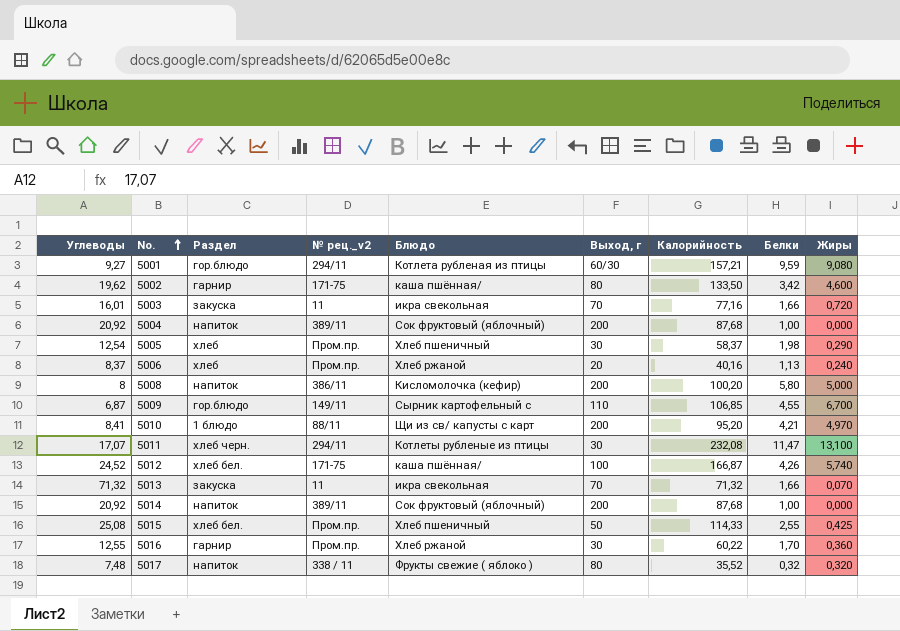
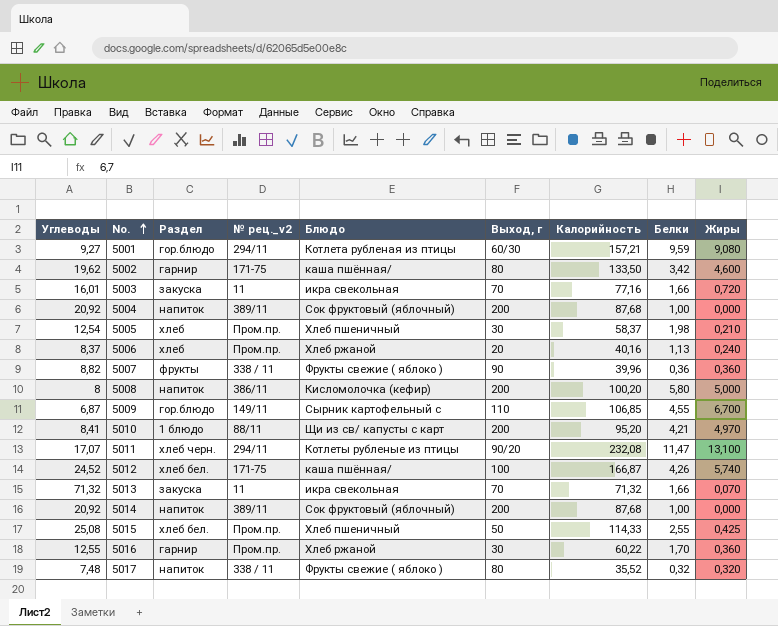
5005 | Жиры: 0,290 -> 0,210
row 5007: none -> 8,82 | фрукты | 338 / 11 | Фрукты свежие ( яблоко ) | 90 | 39,96 | 0,36 | 0,360
5011 | Выход, г: 30 -> 90/20

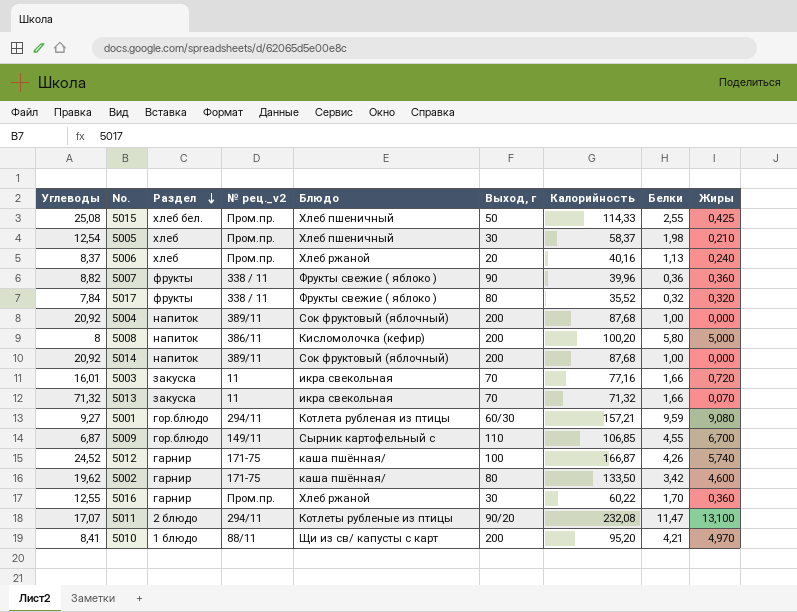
row order: No. ascending -> Раздел descending
5017 | Углеводы: 7,48 -> 7,84
5017 | Раздел: напиток -> фрукты
5012 | Раздел: хлеб бел. -> гарнир
5011 | Раздел: хлеб черн. -> 2 блюдо

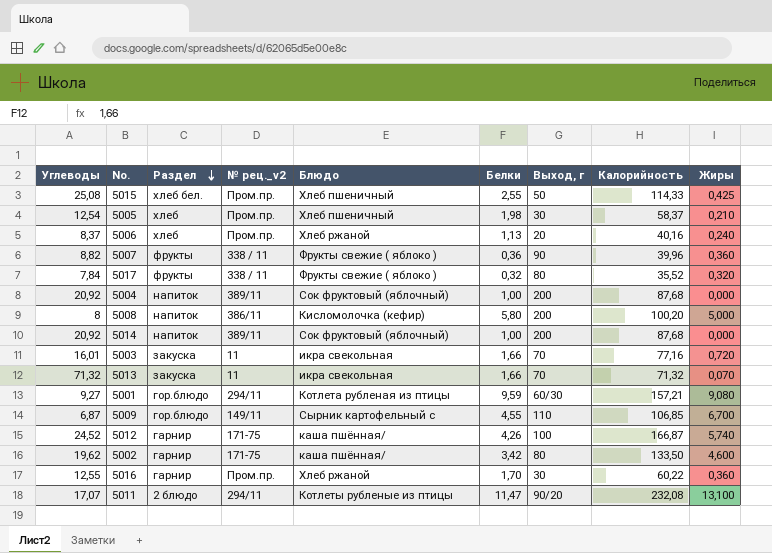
column Белки | position: 8 -> 6
row 5010: 8,41 | 1 блюдо | 88/11 | Щи из св/ капусты с карт | 200 | 95,20 | 4,21 | 4,970 -> none

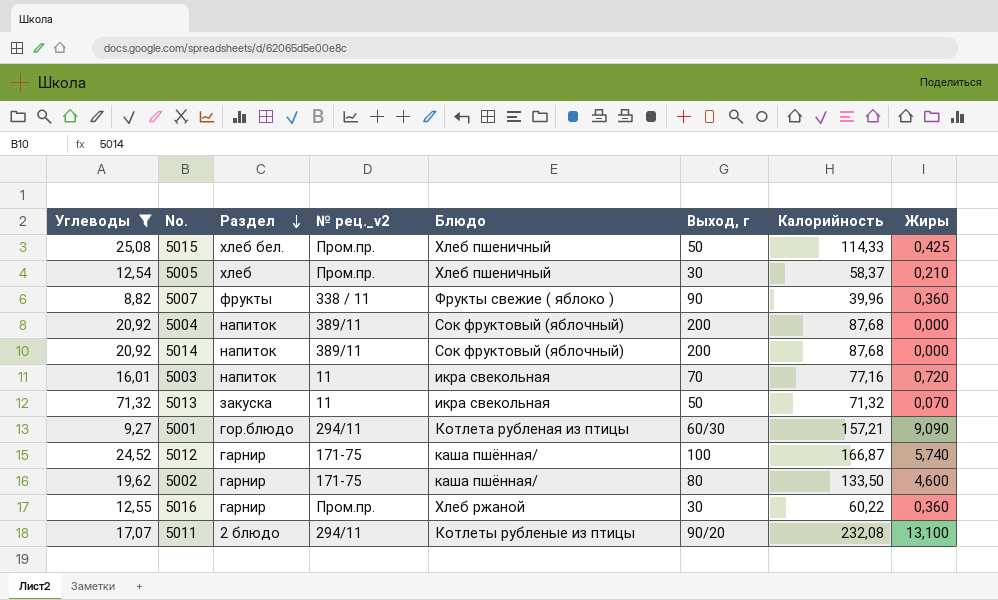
filter: none -> Углеводы >= 8,82
column Белки | position: 6 -> none
5003 | Раздел: закуска -> напиток
5013 | Выход, г: 70 -> 50
5001 | Жиры: 9,080 -> 9,090

